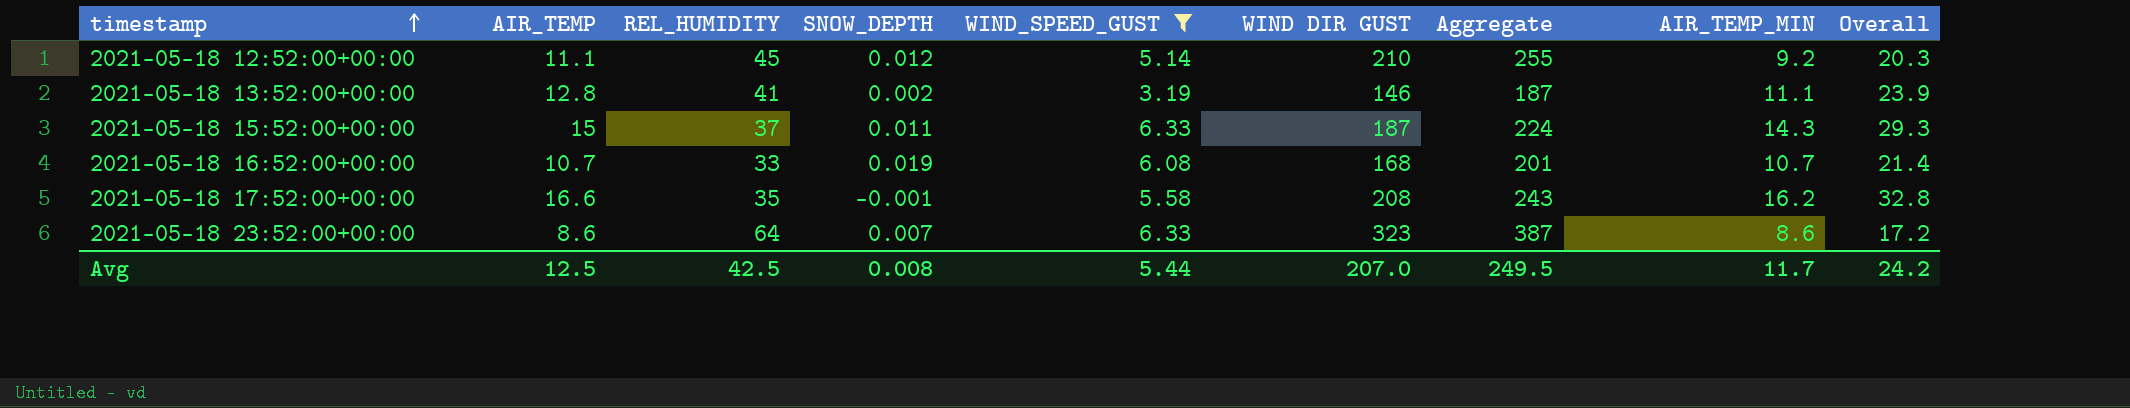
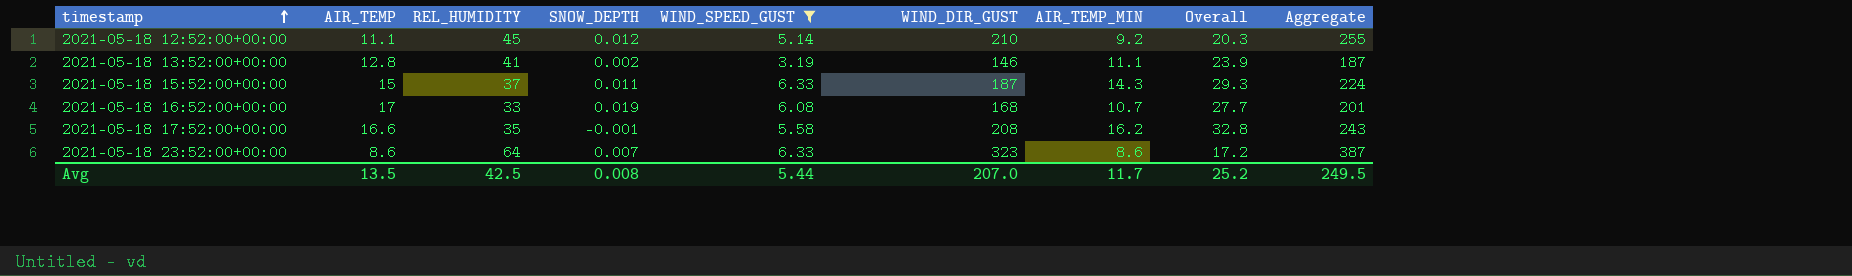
column name: WIND DIR GUST -> WIND_DIR_GUST
column Aggregate | position: 7 -> 9
2021-05-18 16:52:00+00:00 | AIR_TEMP: 10.7 -> 17
2021-05-18 16:52:00+00:00 | Overall: 21.4 -> 27.7
Avg | AIR_TEMP: 12.5 -> 13.5
Avg | Overall: 24.2 -> 25.2

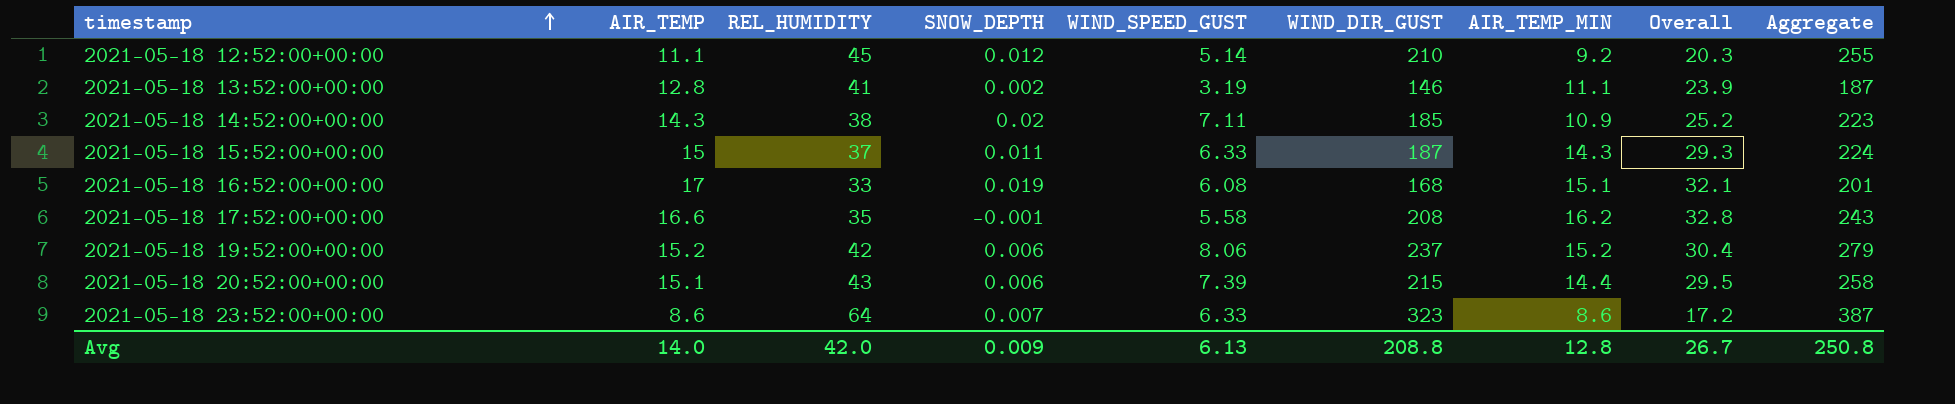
filter: WIND_SPEED_GUST <= 6.33 -> none
2021-05-18 16:52:00+00:00 | AIR_TEMP_MIN: 10.7 -> 15.1
2021-05-18 16:52:00+00:00 | Overall: 27.7 -> 32.1
Avg | AIR_TEMP: 13.5 -> 14.0
Avg | REL_HUMIDITY: 42.5 -> 42.0
Avg | SNOW_DEPTH: 0.008 -> 0.009
Avg | WIND_SPEED_GUST: 5.44 -> 6.13
Avg | WIND_DIR_GUST: 207.0 -> 208.8
Avg | AIR_TEMP_MIN: 11.7 -> 12.8
Avg | Overall: 25.2 -> 26.7
Avg | Aggregate: 249.5 -> 250.8

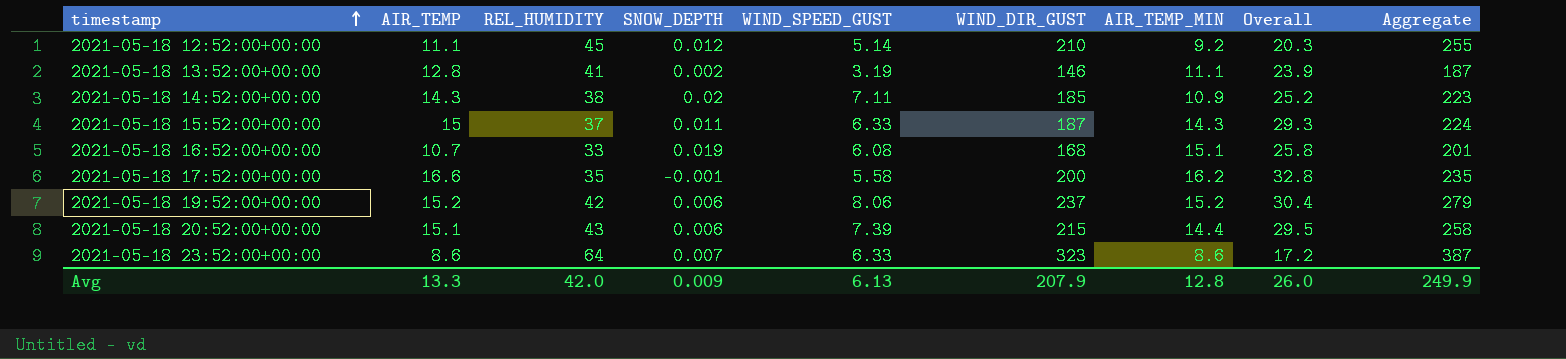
2021-05-18 16:52:00+00:00 | AIR_TEMP: 17 -> 10.7
2021-05-18 16:52:00+00:00 | Overall: 32.1 -> 25.8
2021-05-18 17:52:00+00:00 | WIND_DIR_GUST: 208 -> 200
2021-05-18 17:52:00+00:00 | Aggregate: 243 -> 235
Avg | AIR_TEMP: 14.0 -> 13.3
Avg | WIND_DIR_GUST: 208.8 -> 207.9
Avg | Overall: 26.7 -> 26.0
Avg | Aggregate: 250.8 -> 249.9

